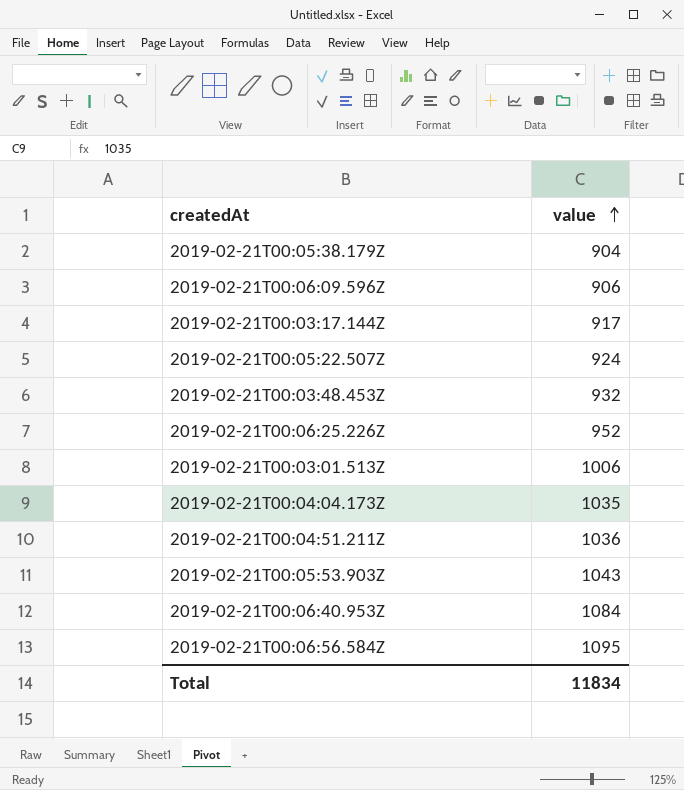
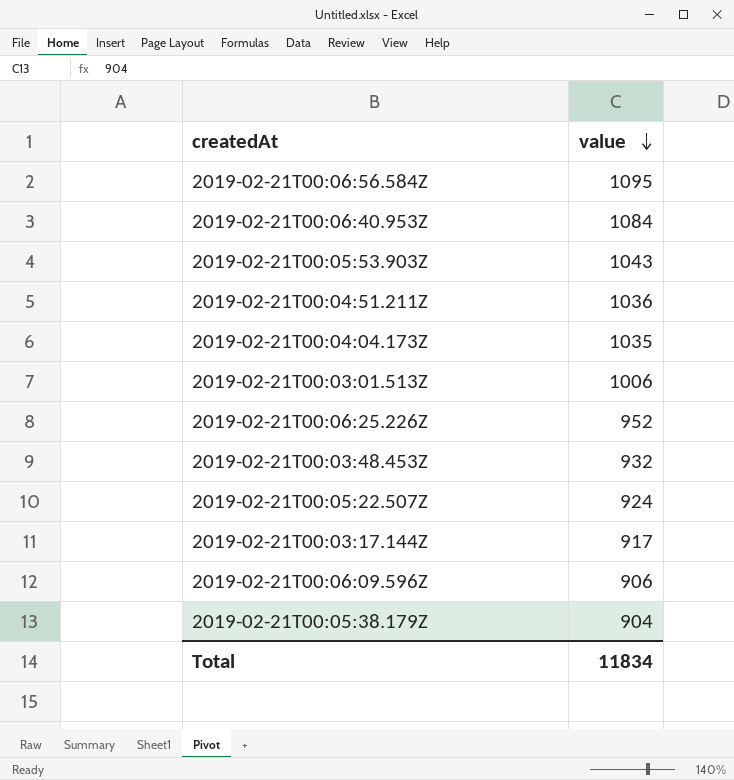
row order: value ascending -> value descending

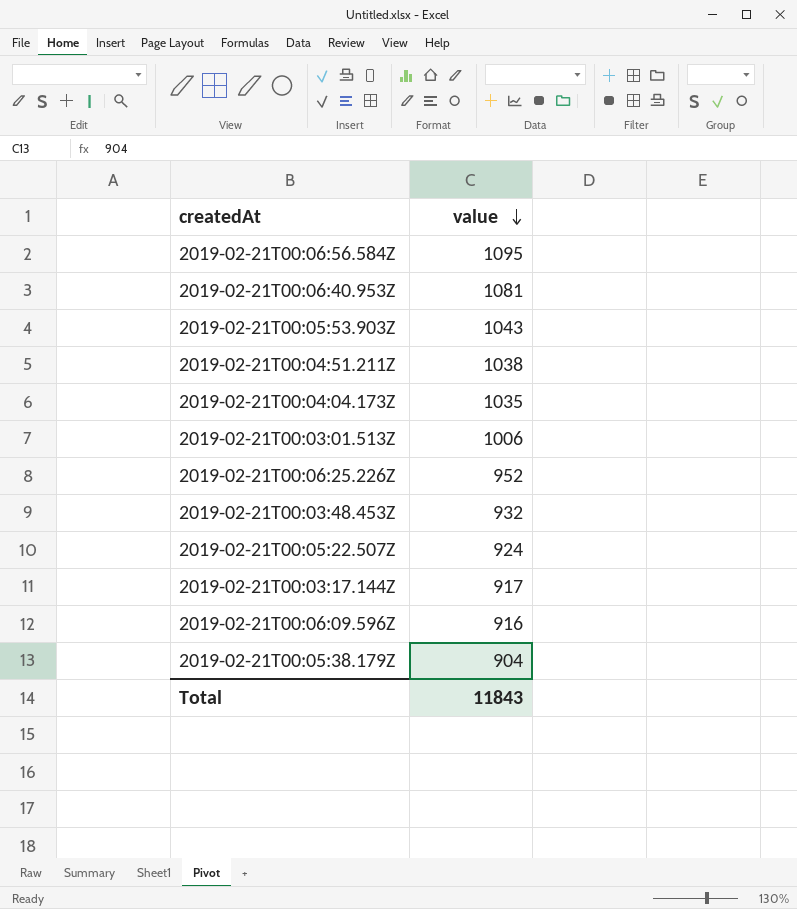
2019-02-21T00:06:40.953Z | value: 1084 -> 1081
2019-02-21T00:04:51.211Z | value: 1036 -> 1038
2019-02-21T00:06:09.596Z | value: 906 -> 916
Total | value: 11834 -> 11843

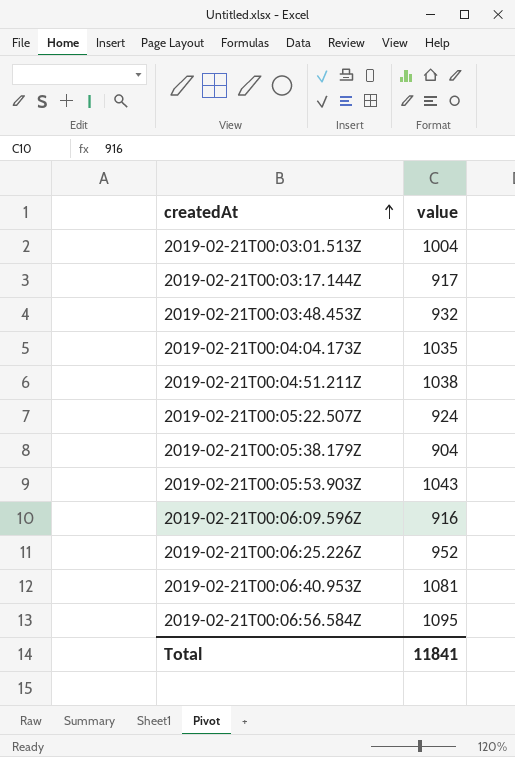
row order: value descending -> createdAt ascending
2019-02-21T00:03:01.513Z | value: 1006 -> 1004
Total | value: 11843 -> 11841

